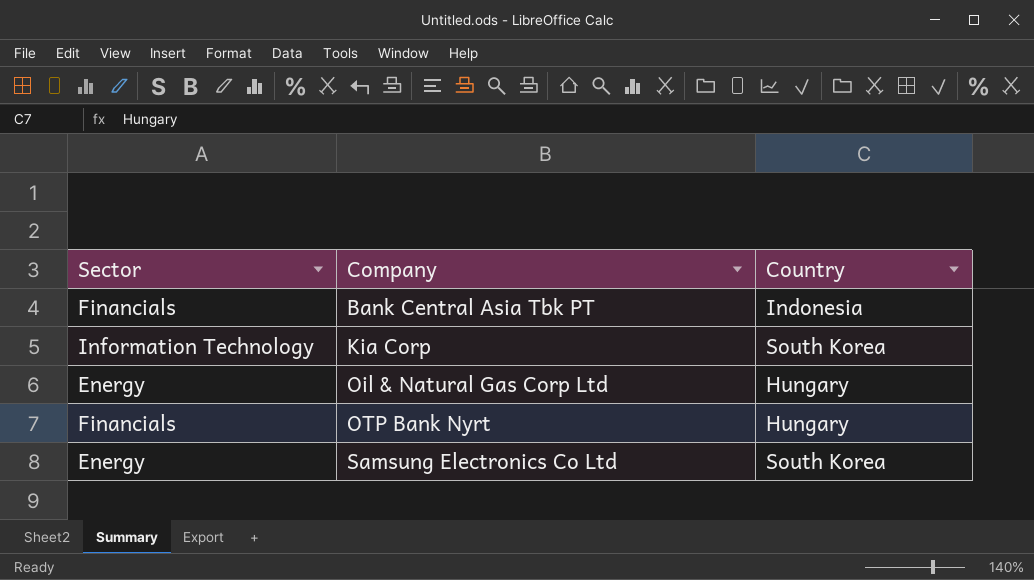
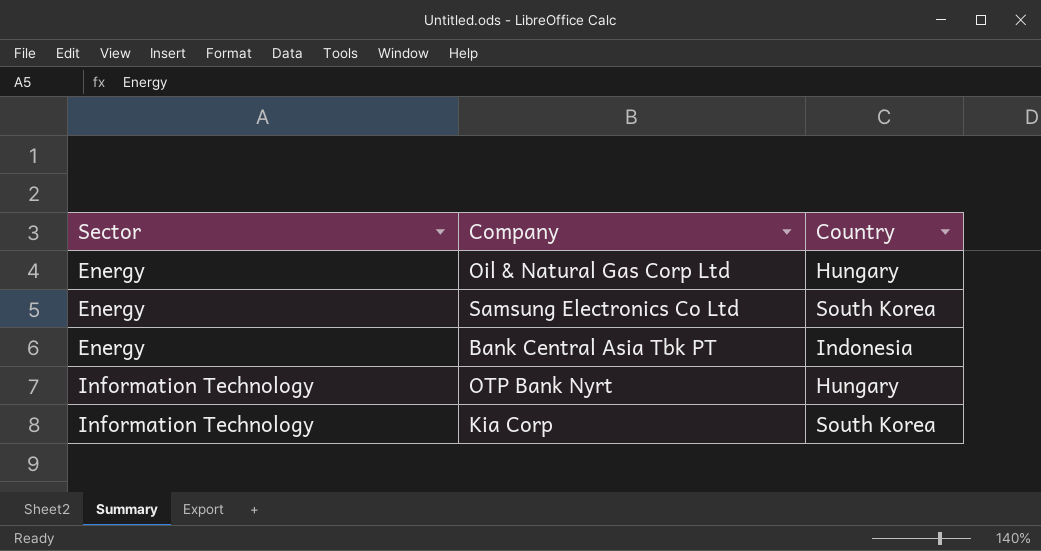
row order: Company ascending -> Sector ascending
Bank Central Asia Tbk PT | Sector: Financials -> Energy
OTP Bank Nyrt | Sector: Financials -> Information Technology

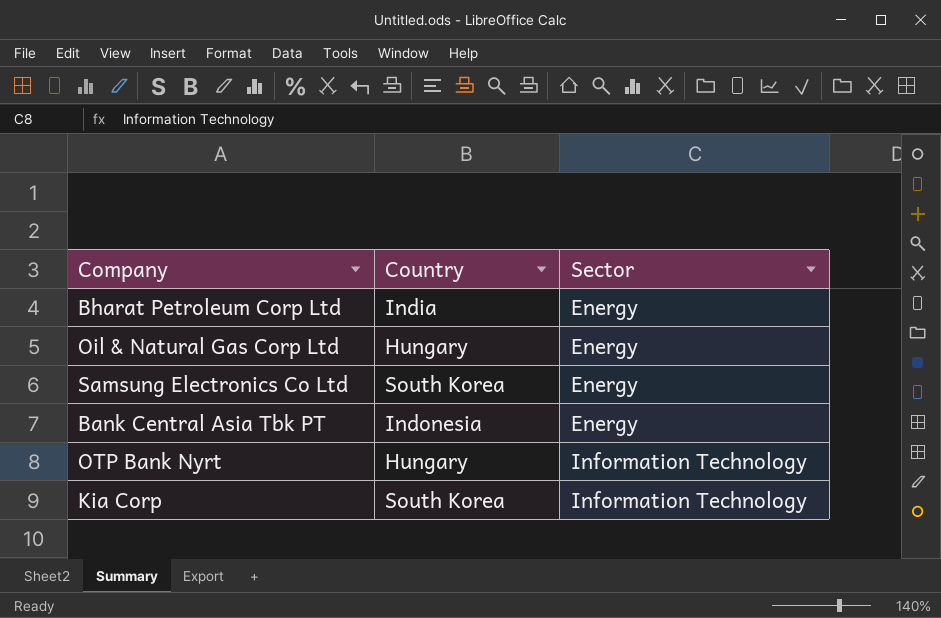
column Sector | position: 1 -> 3
row Bharat Petroleum Corp Ltd: none -> India | Energy

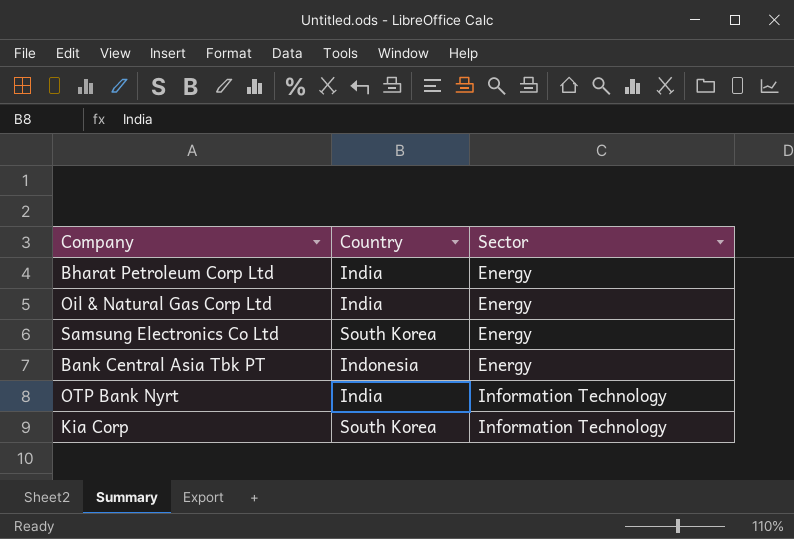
Oil & Natural Gas Corp Ltd | Country: Hungary -> India
OTP Bank Nyrt | Country: Hungary -> India

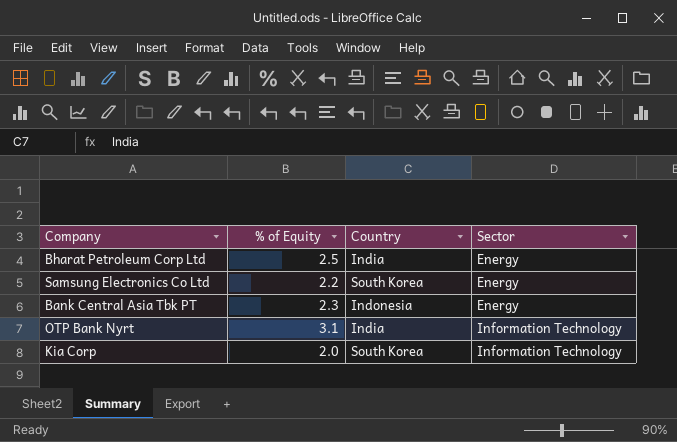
column % of Equity | position: none -> 2
row Oil & Natural Gas Corp Ltd: India | Energy -> none

